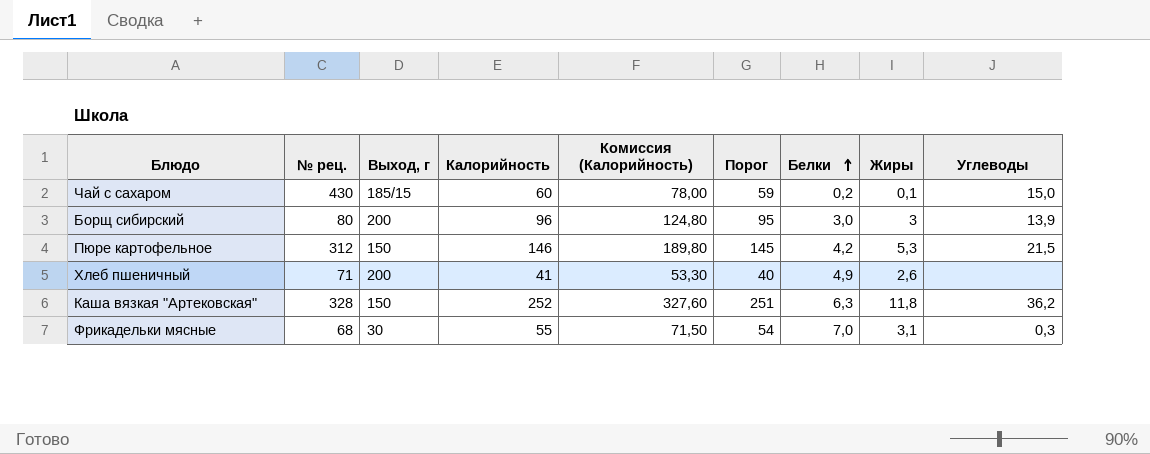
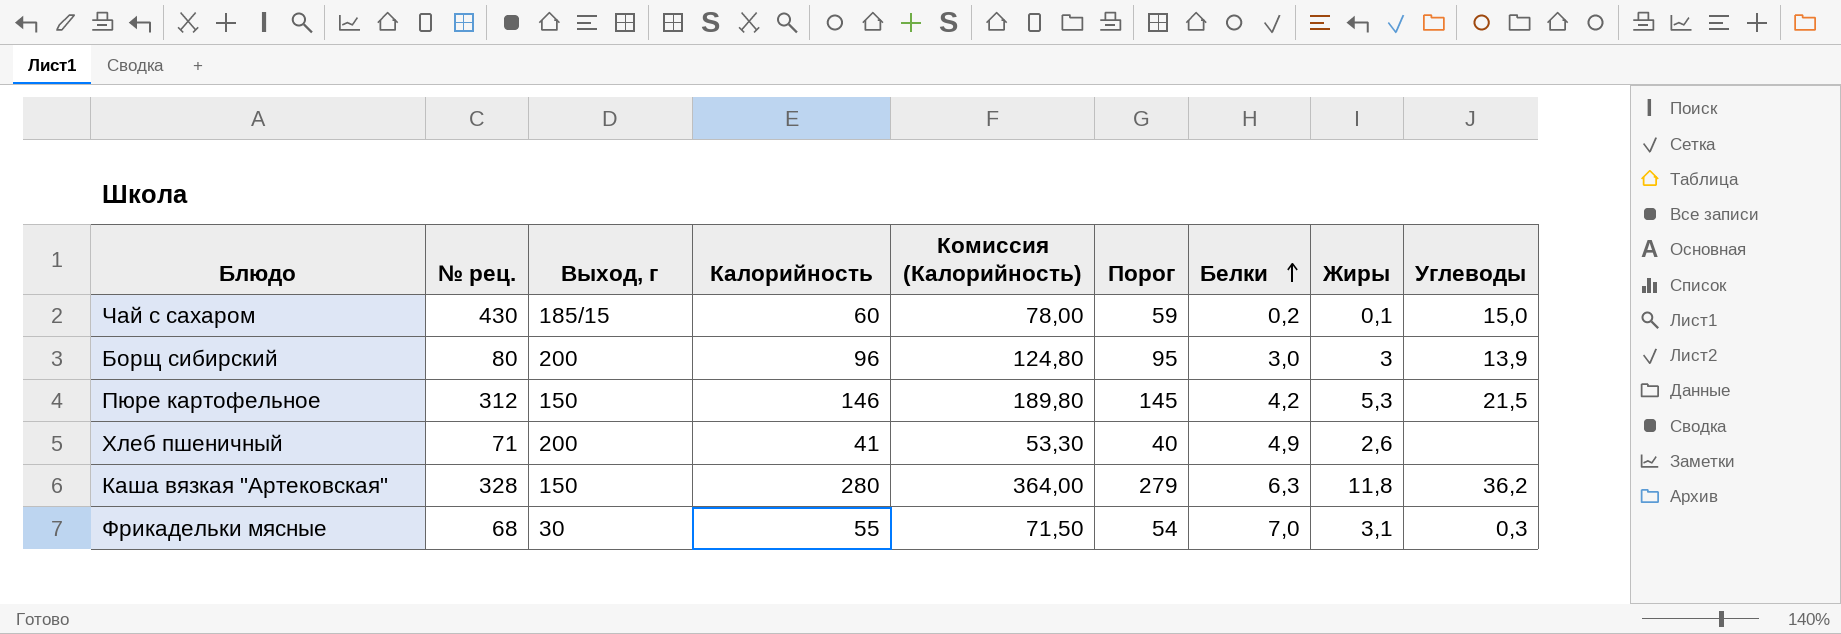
Каша вязкая "Артековская" | Калорийность: 252 -> 280
Каша вязкая "Артековская" | Комиссия (Калорийность): 327,60 -> 364,00
Каша вязкая "Артековская" | Порог: 251 -> 279

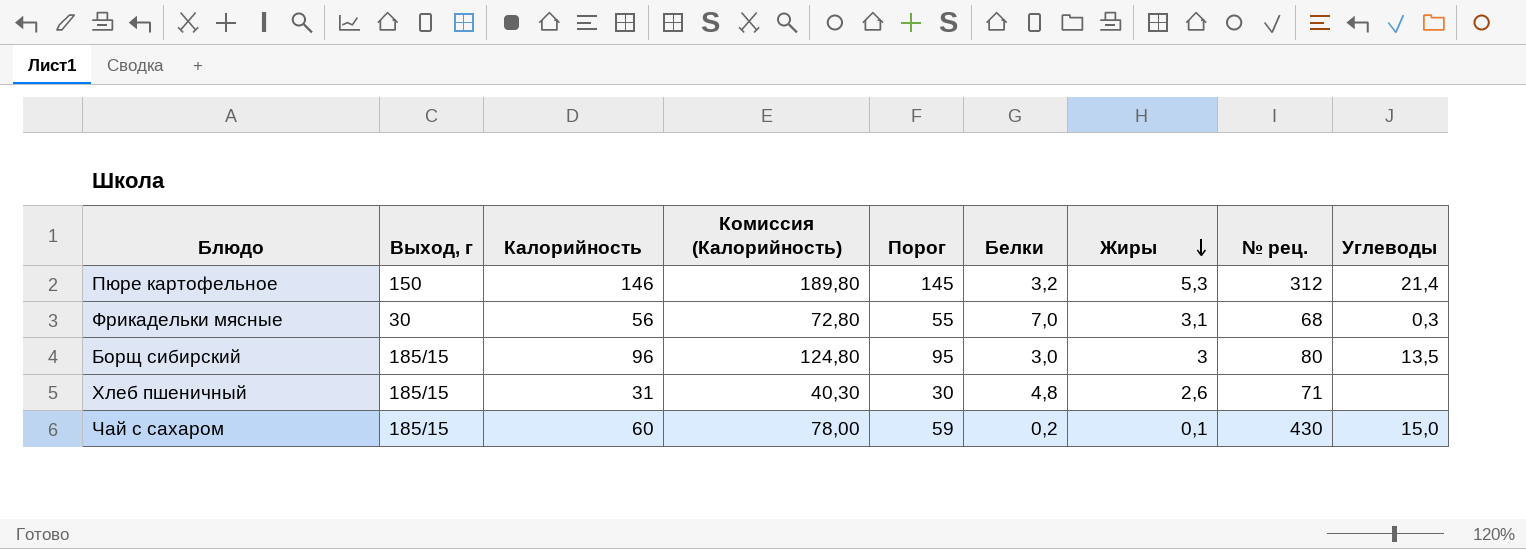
row order: Белки ascending -> Жиры descending
column № рец. | position: 2 -> 8
row Каша вязкая "Артековская": 328 | 150 | 280 | 364,00 | 279 | 6,3 | 11,8 | 36,2 -> none
Пюре картофельное | Белки: 4,2 -> 3,2
Пюре картофельное | Углеводы: 21,5 -> 21,4
Фрикадельки мясные | Калорийность: 55 -> 56
Фрикадельки мясные | Комиссия (Калорийность): 71,50 -> 72,80
Фрикадельки мясные | Порог: 54 -> 55
Борщ сибирский | Выход, г: 200 -> 185/15
Борщ сибирский | Углеводы: 13,9 -> 13,5
Хлеб пшеничный | Выход, г: 200 -> 185/15
Хлеб пшеничный | Калорийность: 41 -> 31
Хлеб пшеничный | Комиссия (Калорийность): 53,30 -> 40,30
Хлеб пшеничный | Порог: 40 -> 30
Хлеб пшеничный | Белки: 4,9 -> 4,8

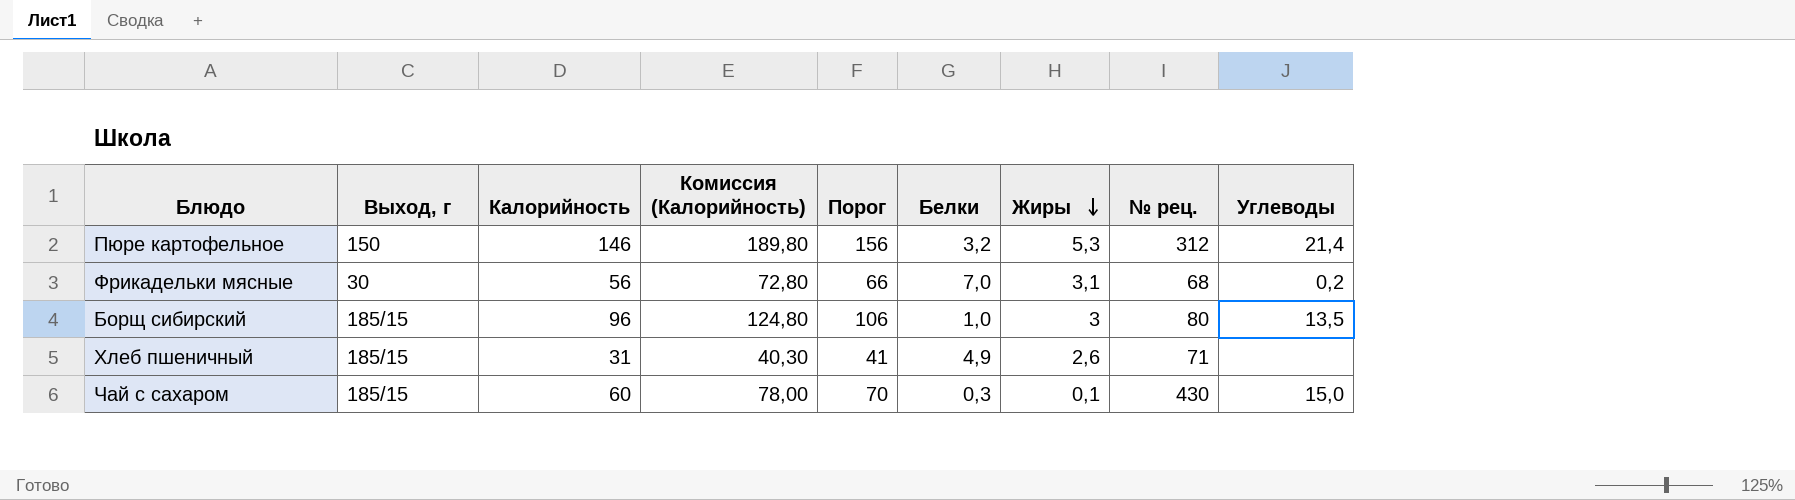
column Порог | formula: [Калорийность] - 1 -> [Калорийность] + 10
Фрикадельки мясные | Углеводы: 0,3 -> 0,2
Борщ сибирский | Белки: 3,0 -> 1,0
Хлеб пшеничный | Белки: 4,8 -> 4,9
Чай с сахаром | Белки: 0,2 -> 0,3

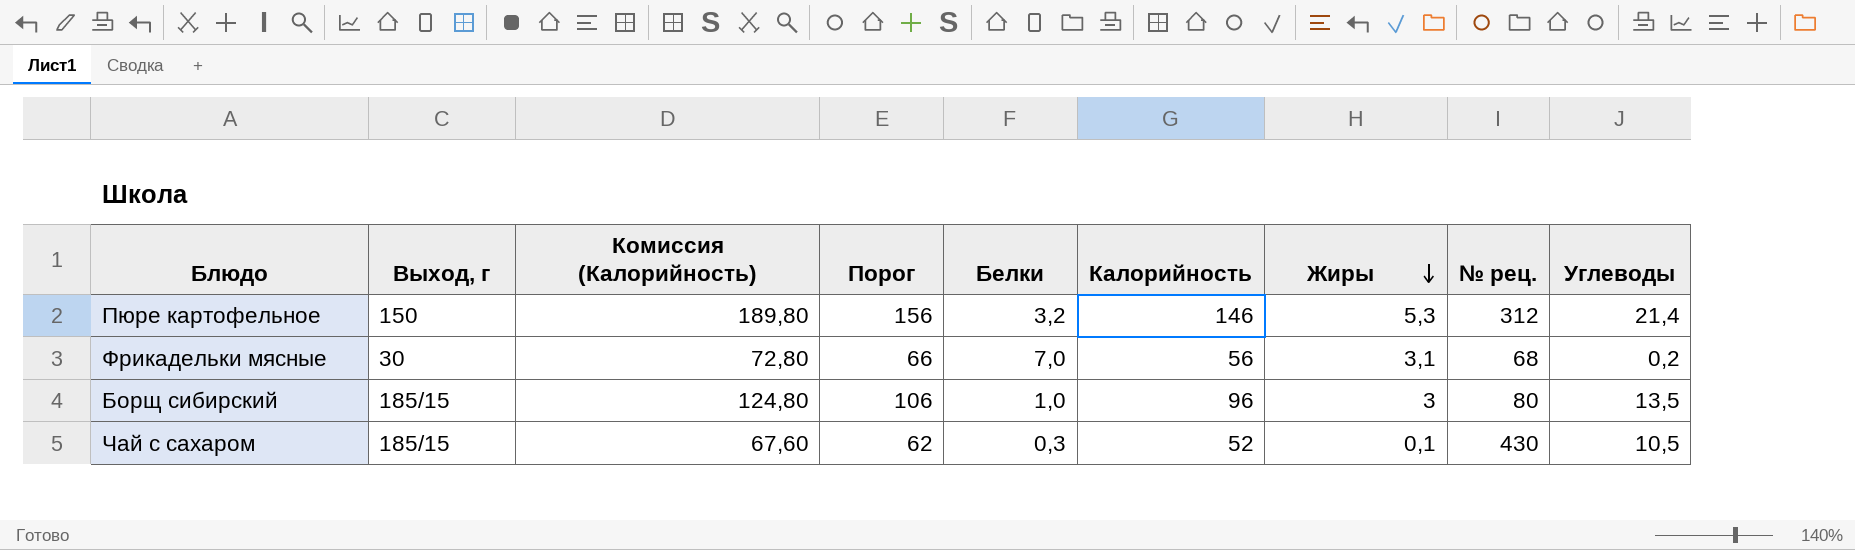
column Калорийность | position: 3 -> 6
row Хлеб пшеничный: 185/15 | 31 | 40,30 | 41 | 4,9 | 2,6 | 71 | none -> none
Чай с сахаром | Комиссия (Калорийность): 78,00 -> 67,60
Чай с сахаром | Порог: 70 -> 62
Чай с сахаром | Калорийность: 60 -> 52
Чай с сахаром | Углеводы: 15,0 -> 10,5

